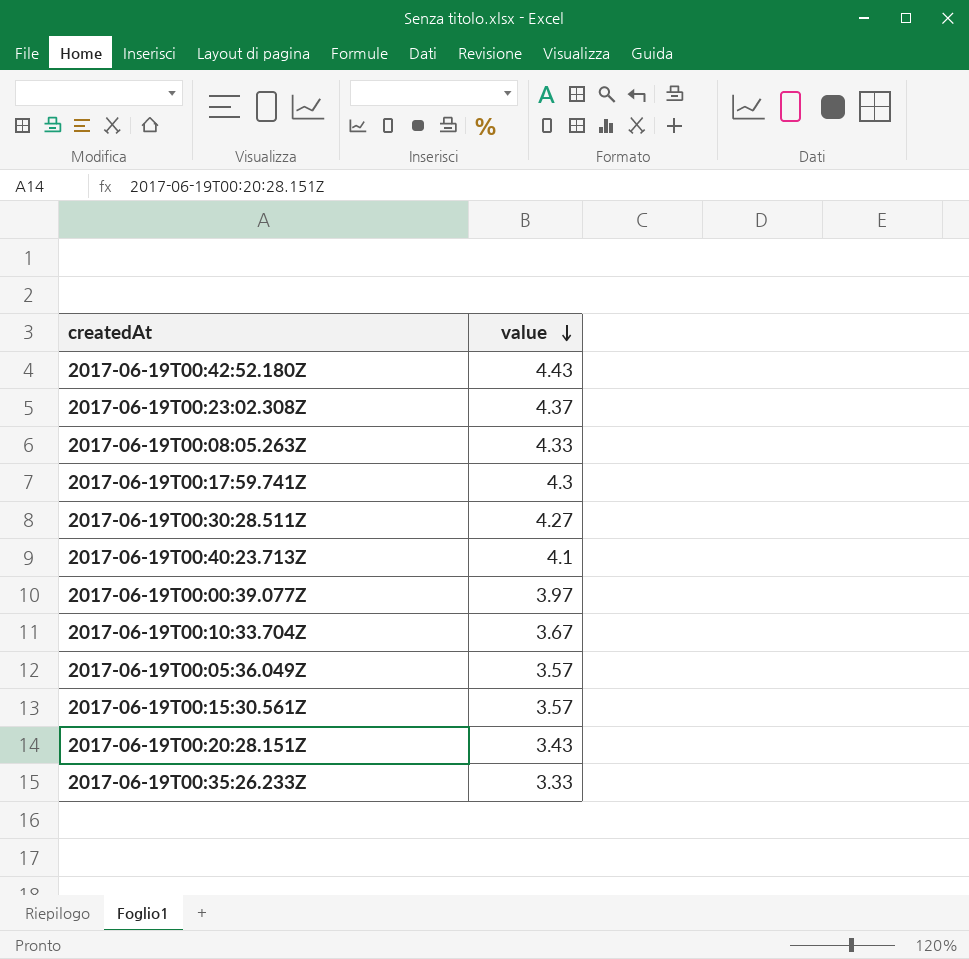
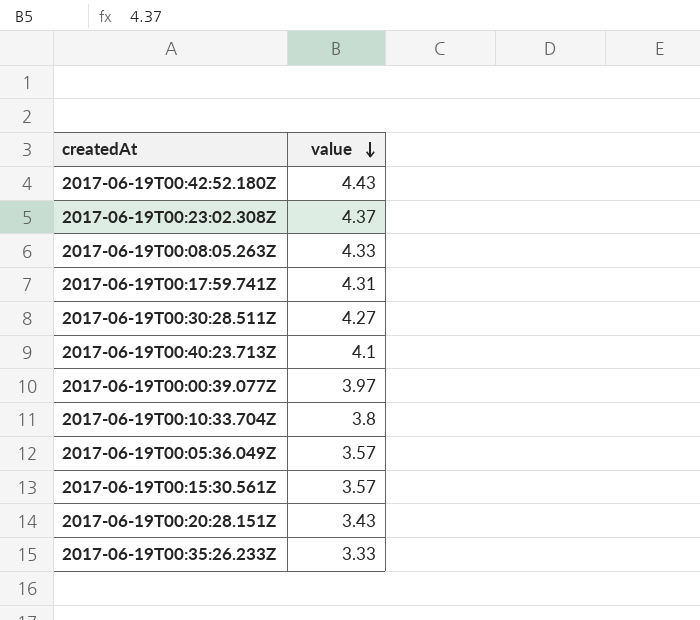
2017-06-19T00:17:59.741Z | value: 4.3 -> 4.31
2017-06-19T00:10:33.704Z | value: 3.67 -> 3.8

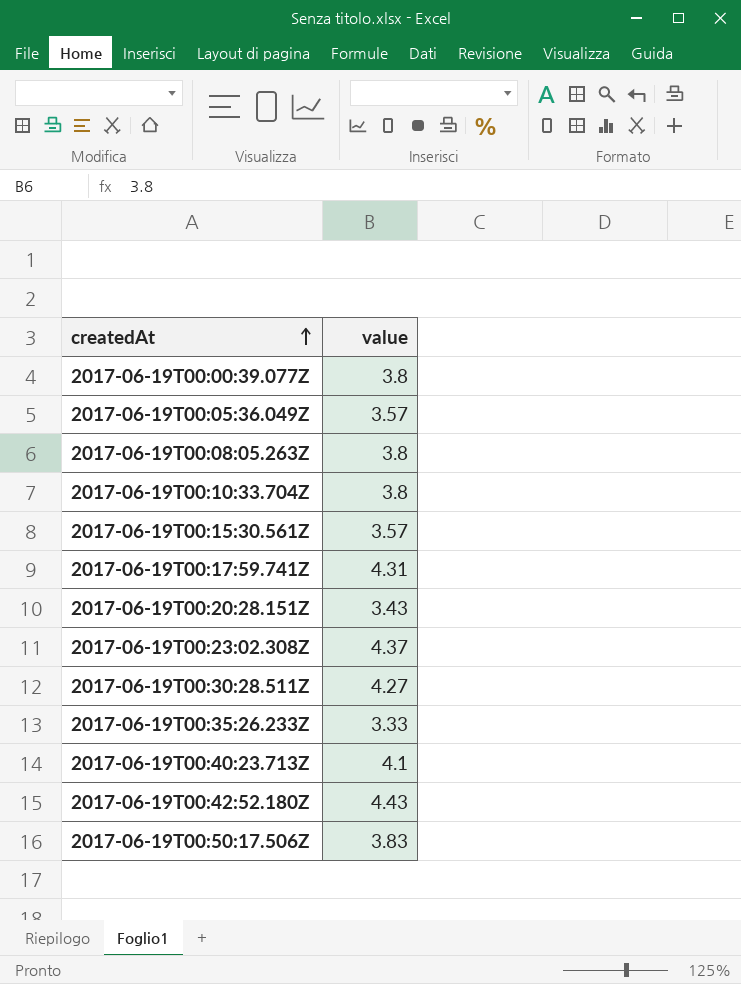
row order: value descending -> createdAt ascending
2017-06-19T00:00:39.077Z | value: 3.97 -> 3.8
2017-06-19T00:08:05.263Z | value: 4.33 -> 3.8
row 2017-06-19T00:50:17.506Z: none -> 3.83

